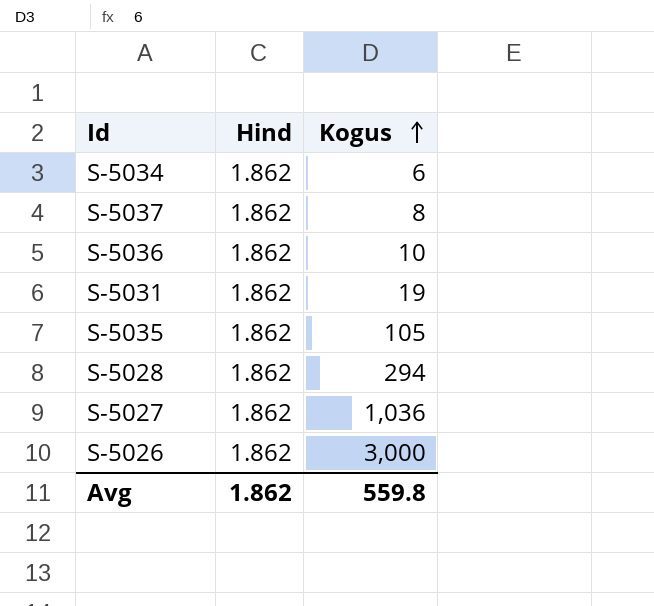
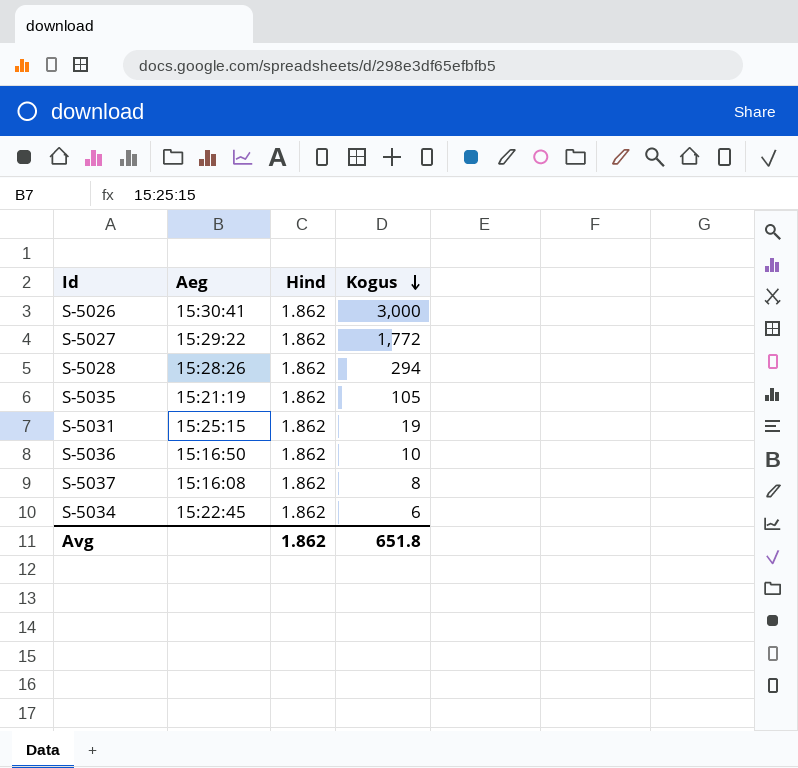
row order: Kogus ascending -> Kogus descending
column Aeg | position: none -> 2
S-5027 | Kogus: 1,036 -> 1,772
Avg | Kogus: 559.8 -> 651.8

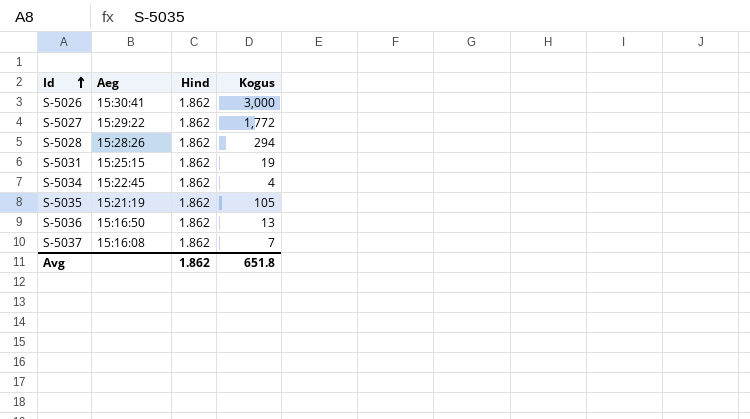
row order: Kogus descending -> Id ascending
S-5034 | Kogus: 6 -> 4
S-5036 | Kogus: 10 -> 13
S-5037 | Kogus: 8 -> 7

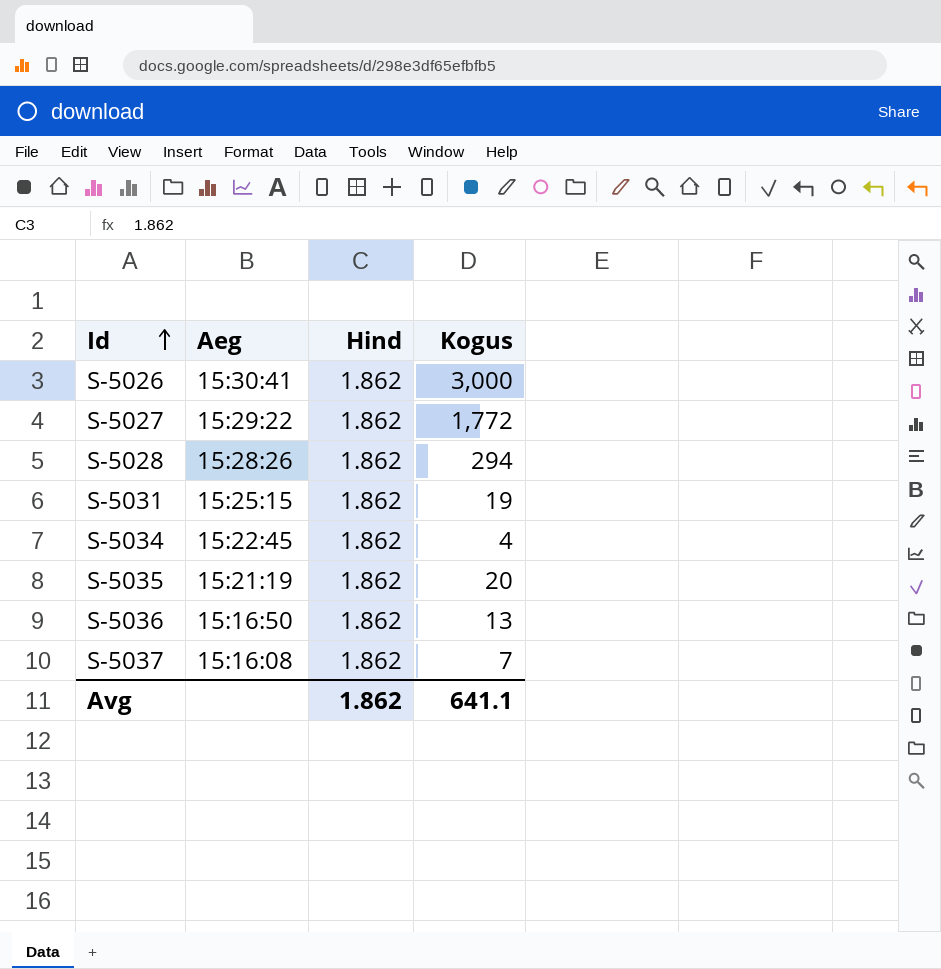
S-5035 | Kogus: 105 -> 20
Avg | Kogus: 651.8 -> 641.1

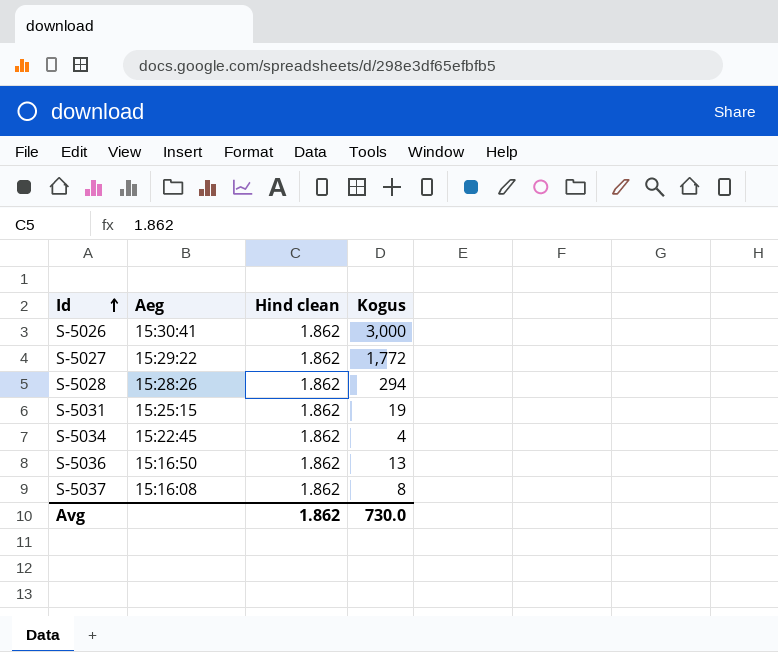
column name: Hind -> Hind clean
row S-5035: 15:21:19 | 1.862 | 20 -> none
S-5037 | Kogus: 7 -> 8
Avg | Kogus: 641.1 -> 730.0

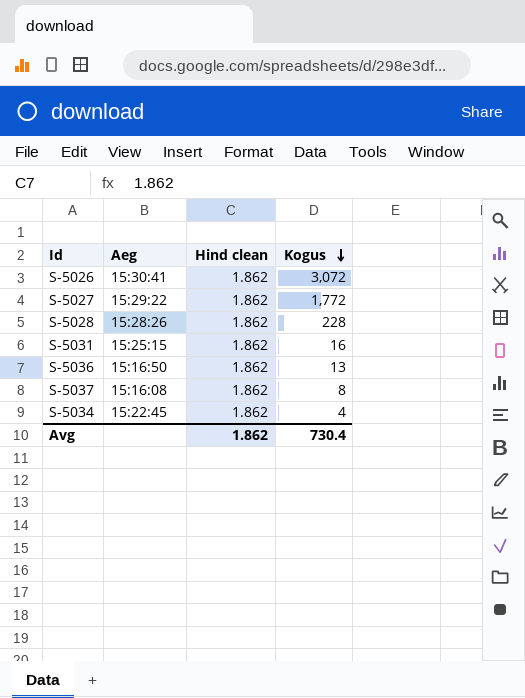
row order: Id ascending -> Kogus descending
S-5026 | Kogus: 3,000 -> 3,072
S-5028 | Kogus: 294 -> 228
S-5031 | Kogus: 19 -> 16
Avg | Kogus: 730.0 -> 730.4

